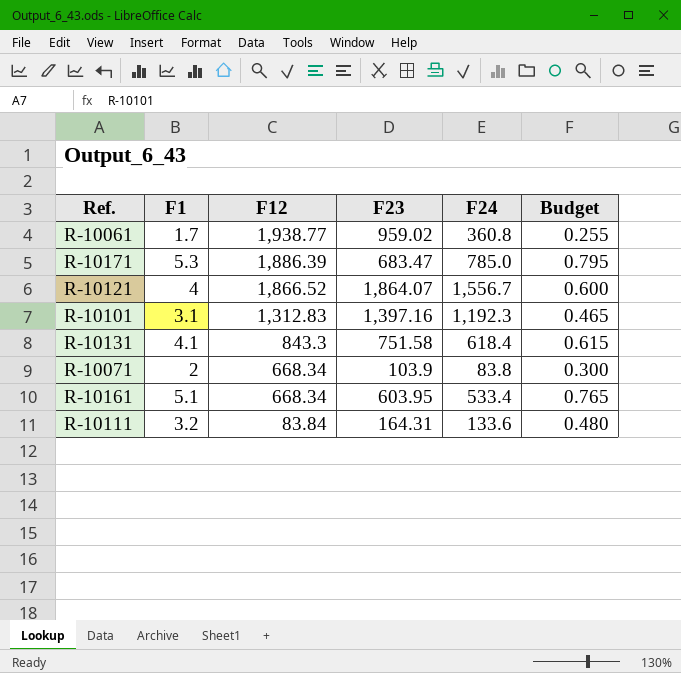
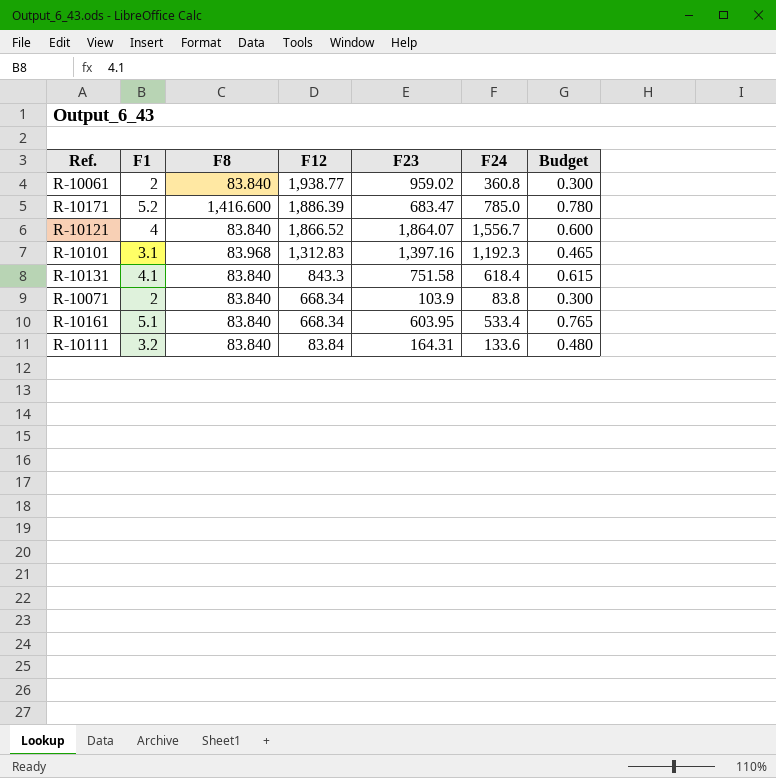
column F8 | position: none -> 3
R-10061 | F1: 1.7 -> 2
R-10061 | Budget: 0.255 -> 0.300
R-10171 | F1: 5.3 -> 5.2
R-10171 | Budget: 0.795 -> 0.780

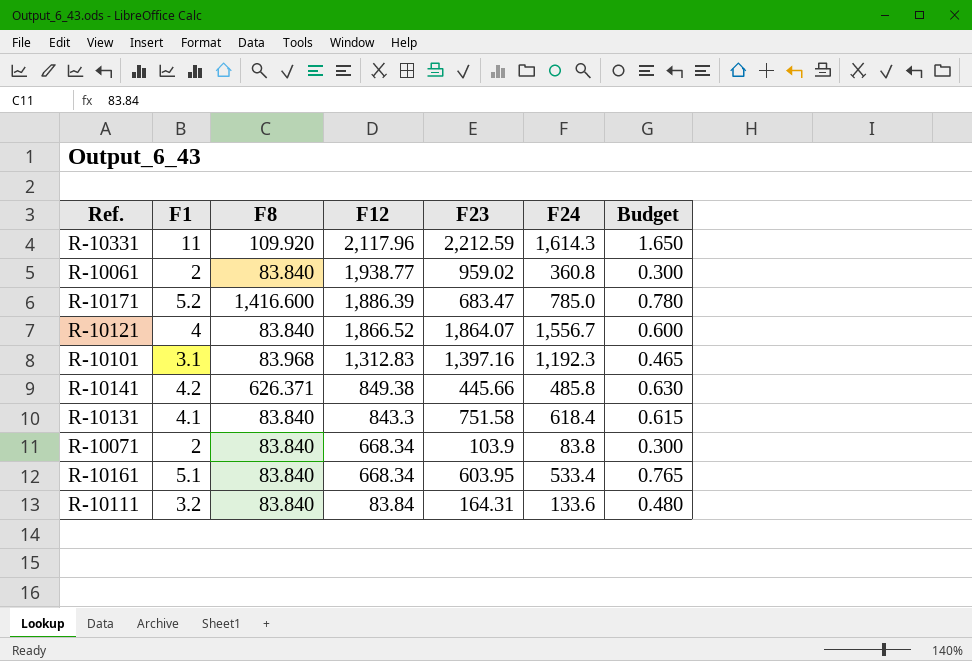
row R-10331: none -> 11 | 109.920 | 2,117.96 | 2,212.59 | 1,614.3 | 1.650
row R-10141: none -> 4.2 | 626.371 | 849.38 | 445.66 | 485.8 | 0.630

